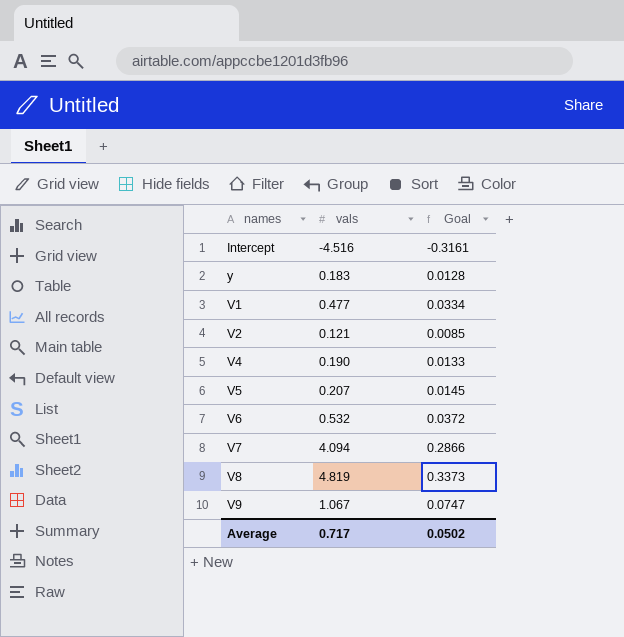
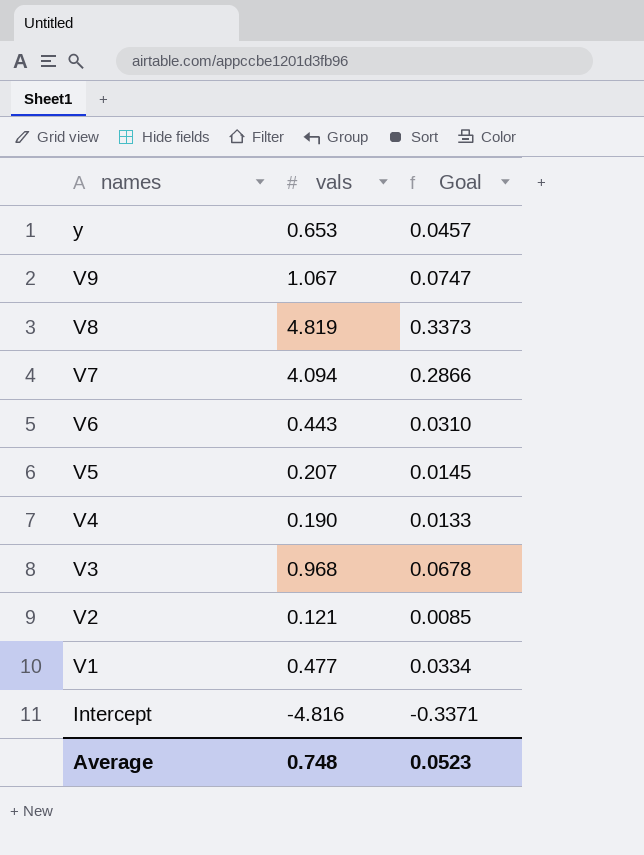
row order: none -> names descending
y | vals: 0.183 -> 0.653
y | Goal: 0.0128 -> 0.0457
V6 | vals: 0.532 -> 0.443
V6 | Goal: 0.0372 -> 0.0310
row V3: none -> 0.968 | 0.0678
Intercept | vals: -4.516 -> -4.816
Intercept | Goal: -0.3161 -> -0.3371
Average | vals: 0.717 -> 0.748
Average | Goal: 0.0502 -> 0.0523

